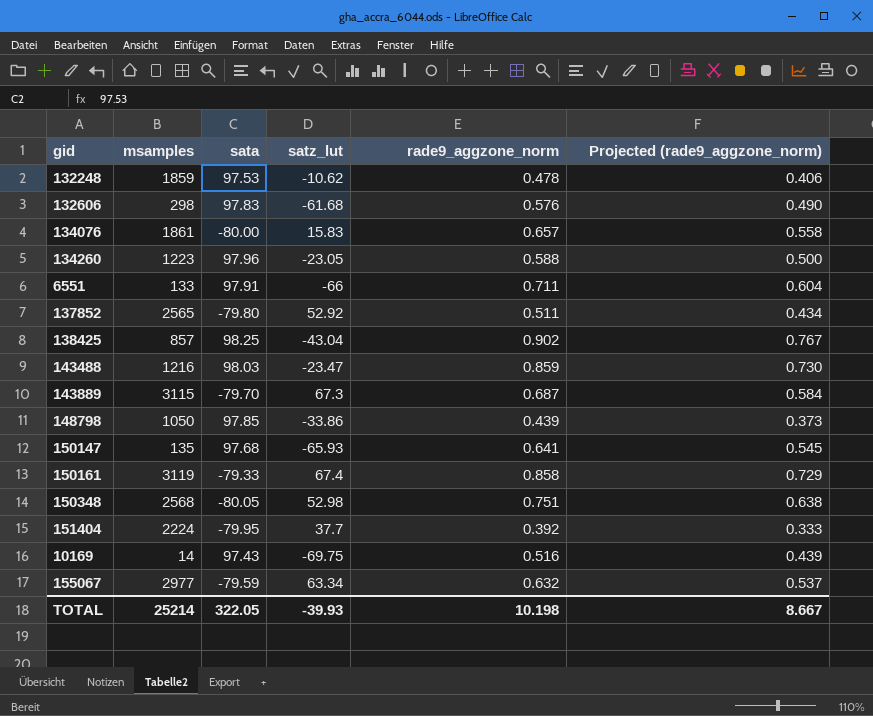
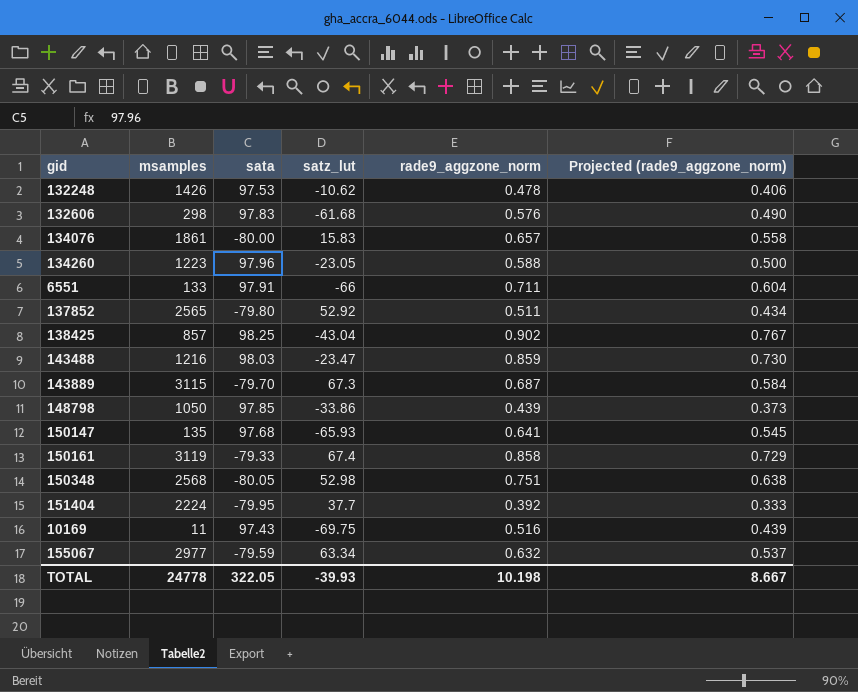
132248 | msamples: 1859 -> 1426
10169 | msamples: 14 -> 11
TOTAL | msamples: 25214 -> 24778

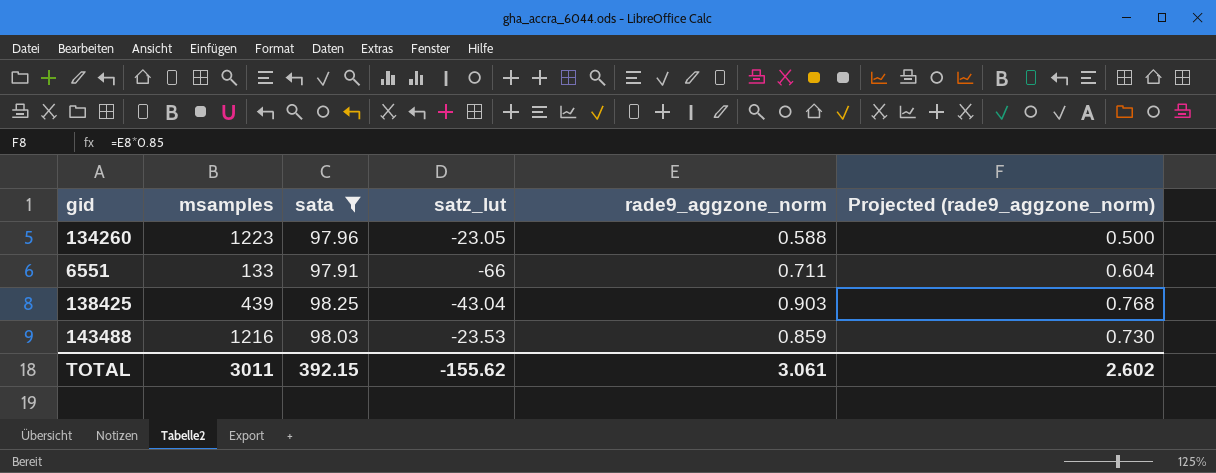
filter: none -> sata >= 97.91
138425 | msamples: 857 -> 439
138425 | rade9_aggzone_norm: 0.902 -> 0.903
138425 | Projected (rade9_aggzone_norm): 0.767 -> 0.768
143488 | satz_lut: -23.47 -> -23.53
TOTAL | msamples: 24778 -> 3011
TOTAL | sata: 322.05 -> 392.15
TOTAL | satz_lut: -39.93 -> -155.62
TOTAL | rade9_aggzone_norm: 10.198 -> 3.061
TOTAL | Projected (rade9_aggzone_norm): 8.667 -> 2.602

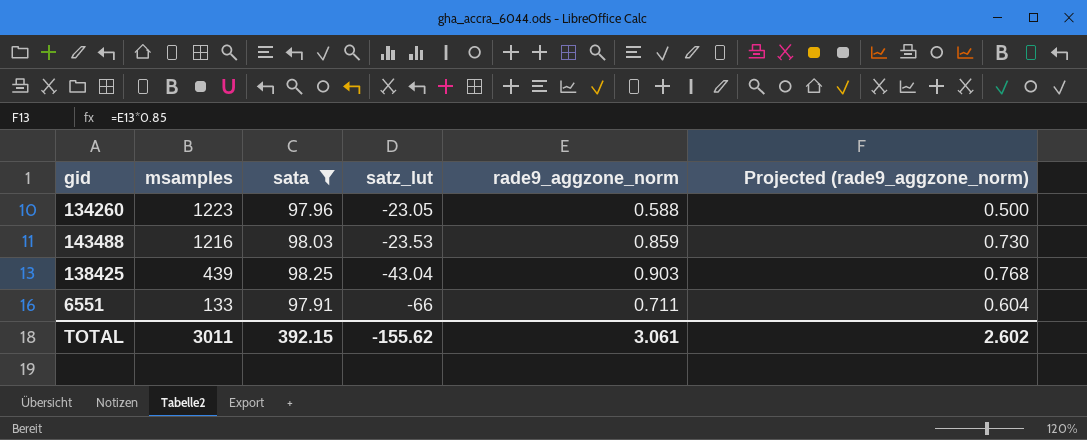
row order: none -> msamples descending

